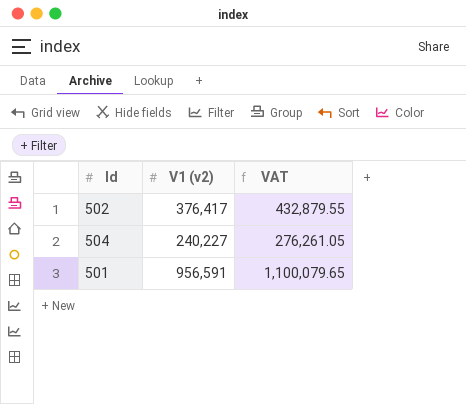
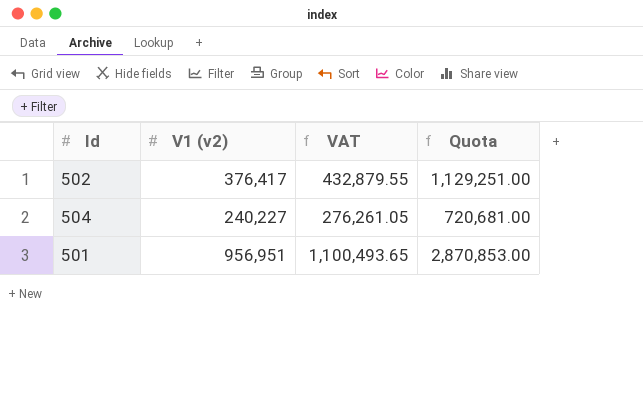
column Quota | formula: none -> [V1 (v2)] * 3
501 | V1 (v2): 956,591 -> 956,951
501 | VAT: 1,100,079.65 -> 1,100,493.65

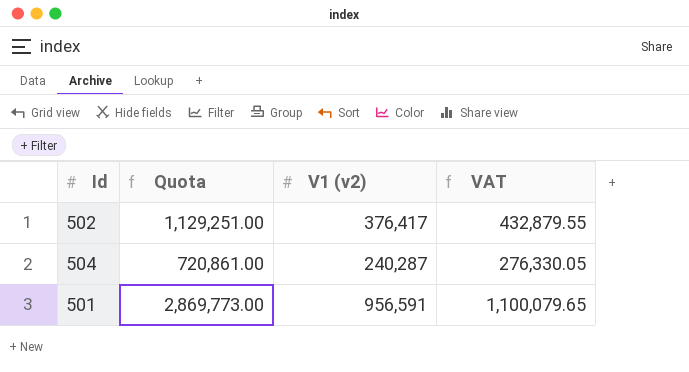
column Quota | position: 4 -> 2
504 | Quota: 720,681.00 -> 720,861.00
504 | V1 (v2): 240,227 -> 240,287
504 | VAT: 276,261.05 -> 276,330.05
501 | Quota: 2,870,853.00 -> 2,869,773.00
501 | V1 (v2): 956,951 -> 956,591
501 | VAT: 1,100,493.65 -> 1,100,079.65

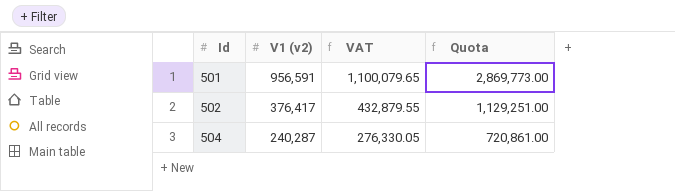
row order: none -> Id ascending
column Quota | position: 2 -> 4

